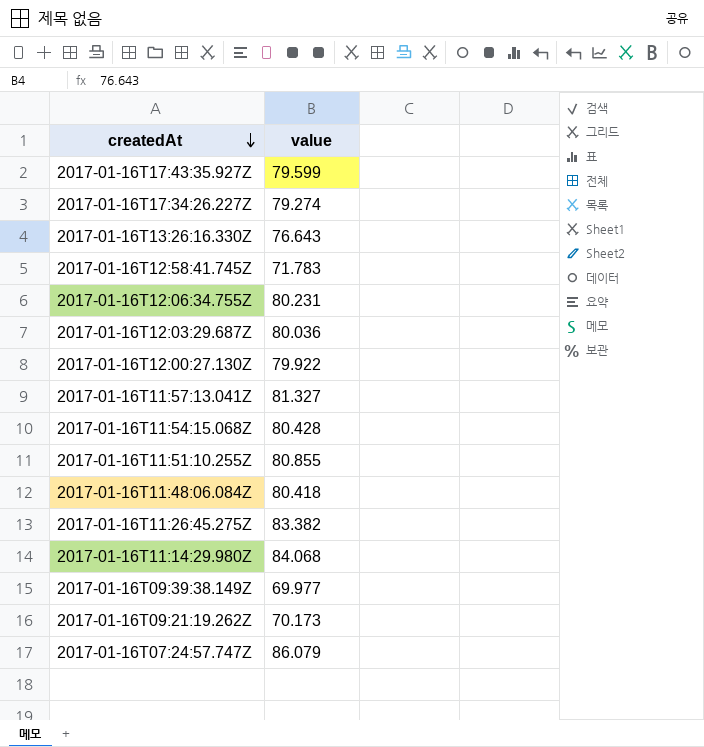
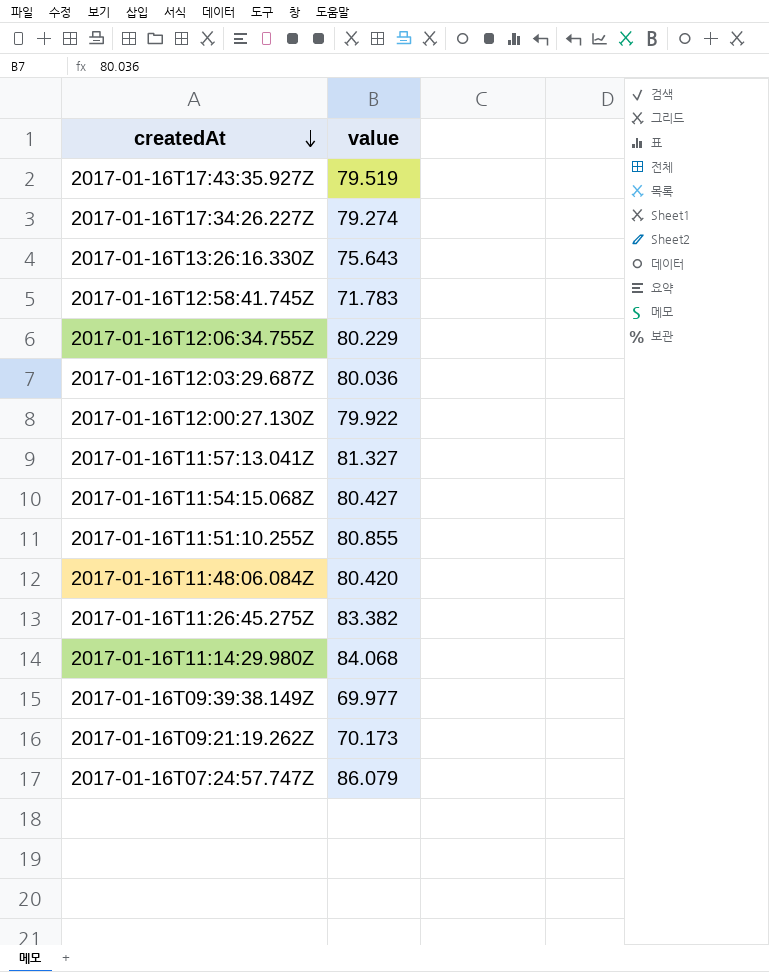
2017-01-16T17:43:35.927Z | value: 79.599 -> 79.519
2017-01-16T13:26:16.330Z | value: 76.643 -> 75.643
2017-01-16T12:06:34.755Z | value: 80.231 -> 80.229
2017-01-16T11:54:15.068Z | value: 80.428 -> 80.427
2017-01-16T11:48:06.084Z | value: 80.418 -> 80.420

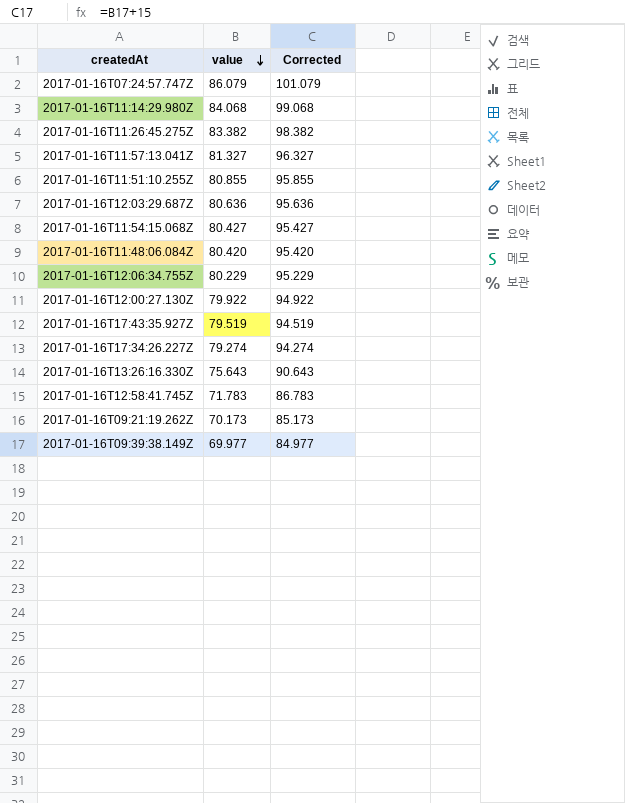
row order: createdAt descending -> value descending
column Corrected | formula: none -> [value] + 15
2017-01-16T12:03:29.687Z | value: 80.036 -> 80.636

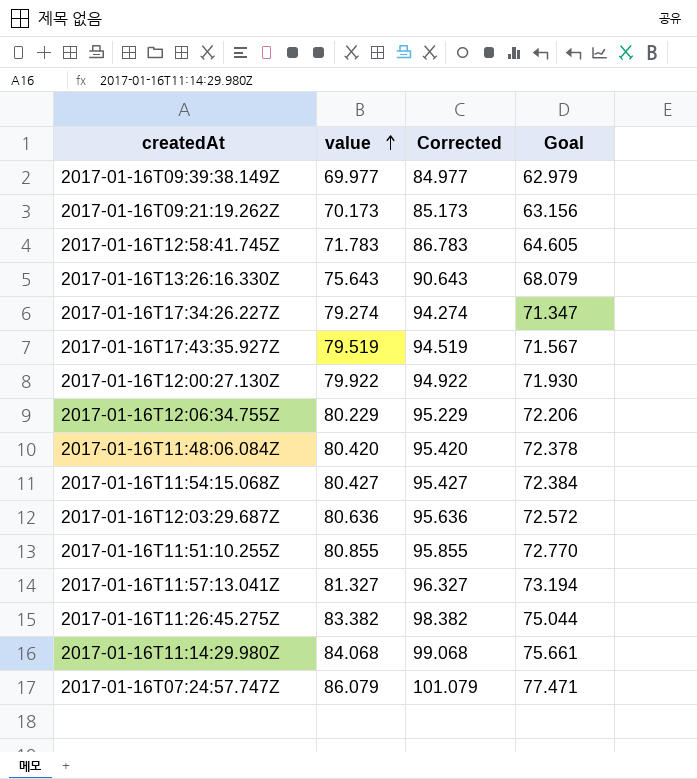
row order: value descending -> value ascending
column Goal | formula: none -> [value] * 0.9

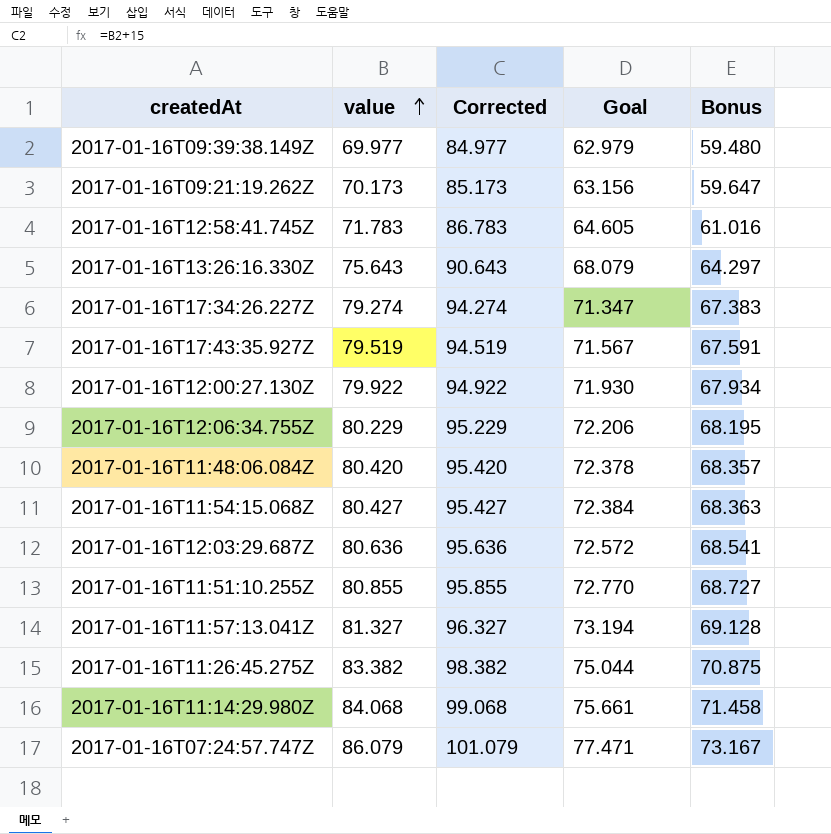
column Bonus | formula: none -> [value] * 0.85

